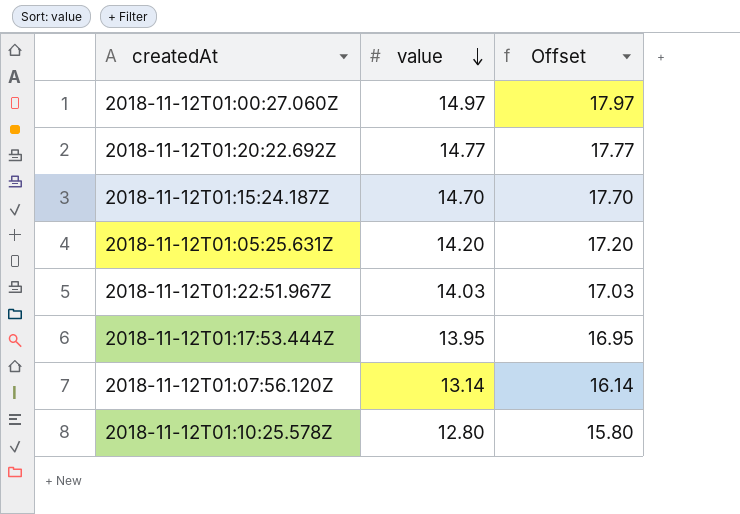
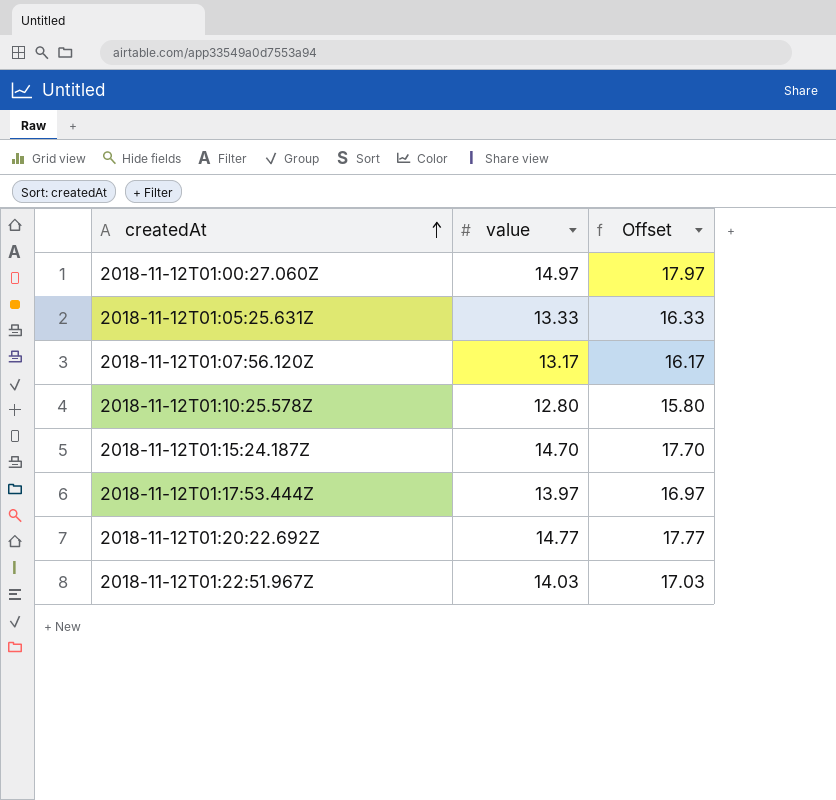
row order: value descending -> createdAt ascending
2018-11-12T01:05:25.631Z | value: 14.20 -> 13.33
2018-11-12T01:05:25.631Z | Offset: 17.20 -> 16.33
2018-11-12T01:07:56.120Z | value: 13.14 -> 13.17
2018-11-12T01:07:56.120Z | Offset: 16.14 -> 16.17
2018-11-12T01:17:53.444Z | value: 13.95 -> 13.97
2018-11-12T01:17:53.444Z | Offset: 16.95 -> 16.97

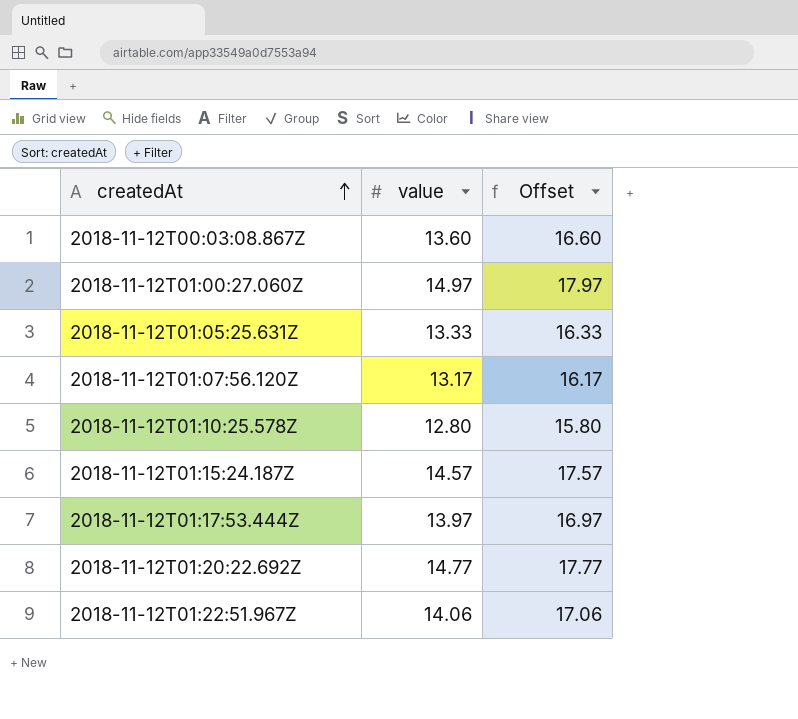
row 2018-11-12T00:03:08.867Z: none -> 13.60 | 16.60
2018-11-12T01:15:24.187Z | value: 14.70 -> 14.57
2018-11-12T01:15:24.187Z | Offset: 17.70 -> 17.57
2018-11-12T01:22:51.967Z | value: 14.03 -> 14.06
2018-11-12T01:22:51.967Z | Offset: 17.03 -> 17.06

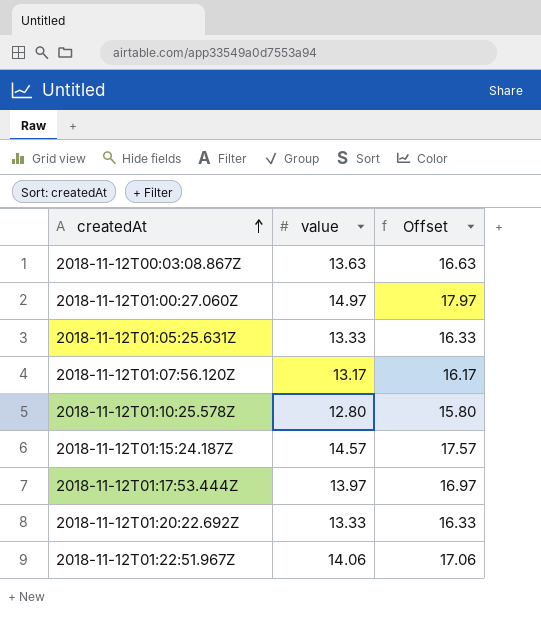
2018-11-12T00:03:08.867Z | value: 13.60 -> 13.63
2018-11-12T00:03:08.867Z | Offset: 16.60 -> 16.63
2018-11-12T01:20:22.692Z | value: 14.77 -> 13.33
2018-11-12T01:20:22.692Z | Offset: 17.77 -> 16.33

